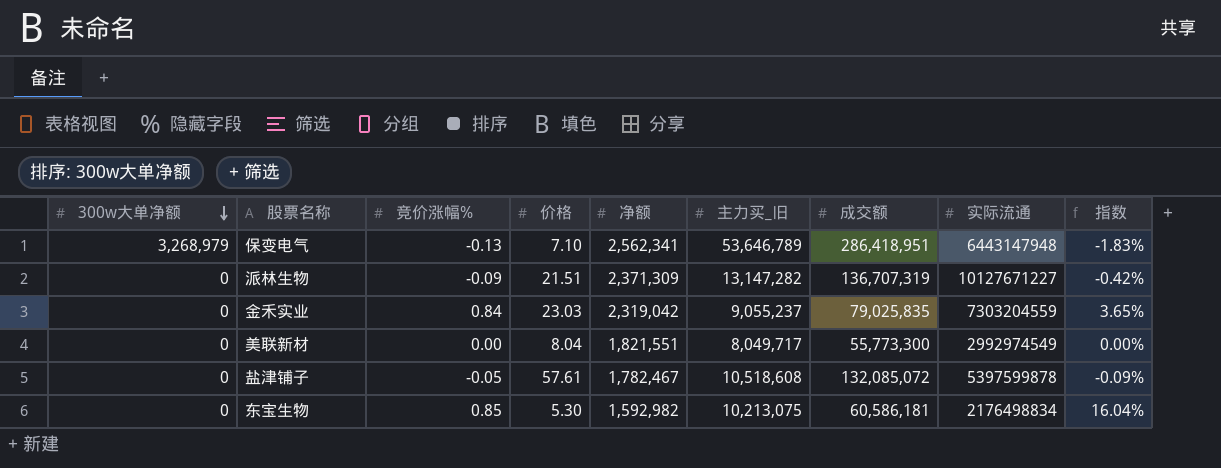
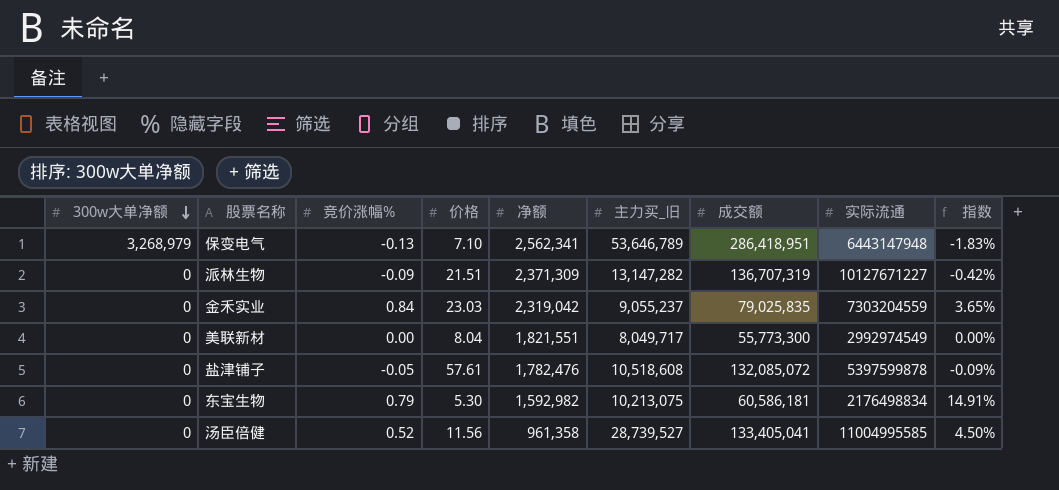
盐津铺子 | 净额: 1,782,467 -> 1,782,476
东宝生物 | 竞价涨幅%: 0.85 -> 0.79
东宝生物 | 指数: 16.04% -> 14.91%
row 汤臣倍健: none -> 0 | 0.52 | 11.56 | 961,358 | 28,739,527 | 133,405,041 | 11004995585 | 4.50%

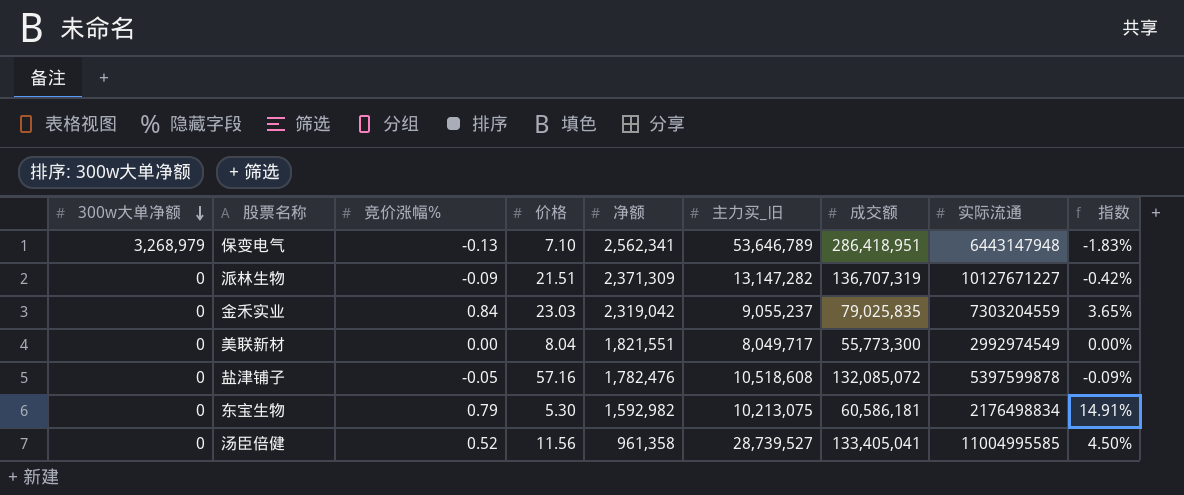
盐津铺子 | 价格: 57.61 -> 57.16

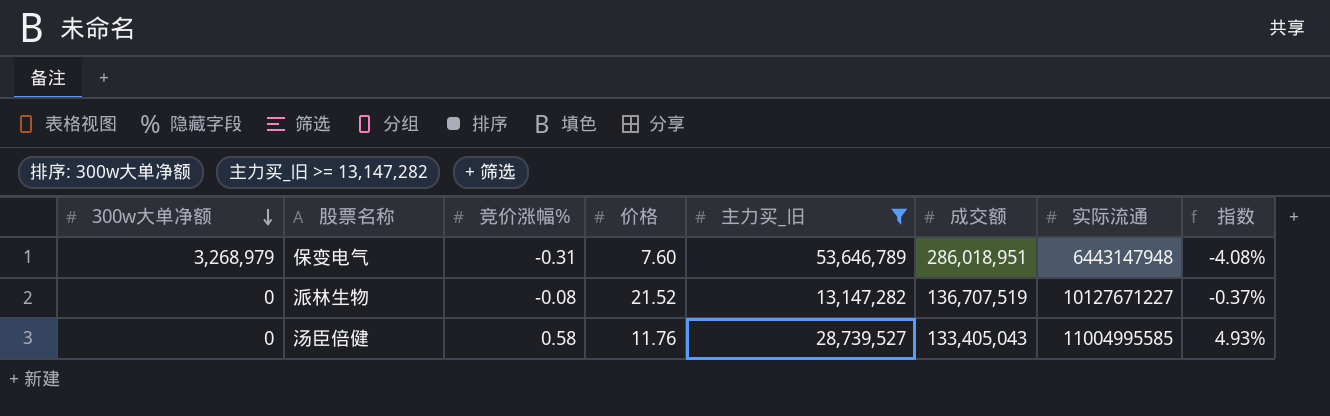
filter: none -> 主力买_旧 >= 13,147,282
column 净额 | position: 5 -> none
保变电气 | 竞价涨幅%: -0.13 -> -0.31
保变电气 | 价格: 7.10 -> 7.60
保变电气 | 成交额: 286,418,951 -> 286,018,951
保变电气 | 指数: -1.83% -> -4.08%
派林生物 | 竞价涨幅%: -0.09 -> -0.08
派林生物 | 价格: 21.51 -> 21.52
派林生物 | 成交额: 136,707,319 -> 136,707,519
派林生物 | 指数: -0.42% -> -0.37%
汤臣倍健 | 竞价涨幅%: 0.52 -> 0.58
汤臣倍健 | 价格: 11.56 -> 11.76
汤臣倍健 | 成交额: 133,405,041 -> 133,405,043
汤臣倍健 | 指数: 4.50% -> 4.93%

